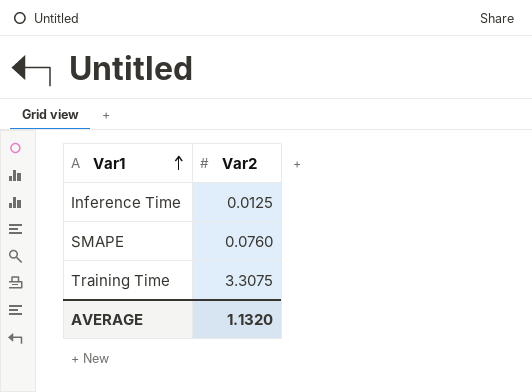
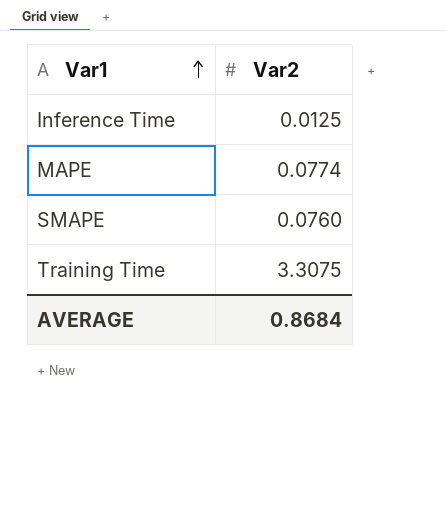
row MAPE: none -> 0.0774
AVERAGE | Var2: 1.1320 -> 0.8684

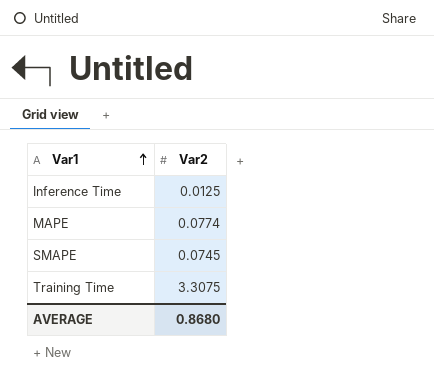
SMAPE | Var2: 0.0760 -> 0.0745
AVERAGE | Var2: 0.8684 -> 0.8680

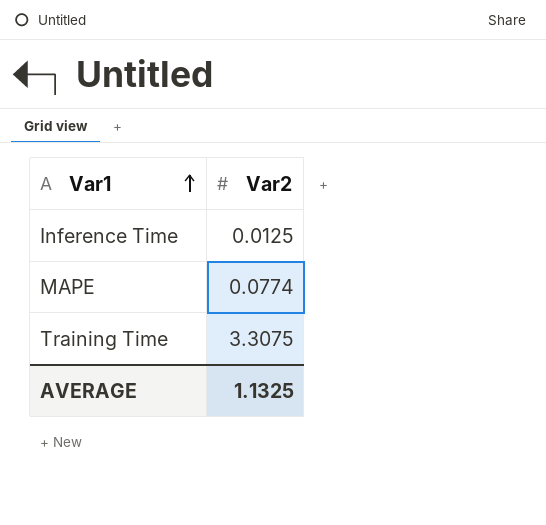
row SMAPE: 0.0745 -> none
AVERAGE | Var2: 0.8680 -> 1.1325

